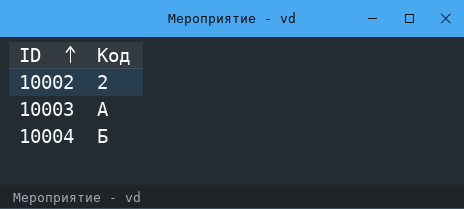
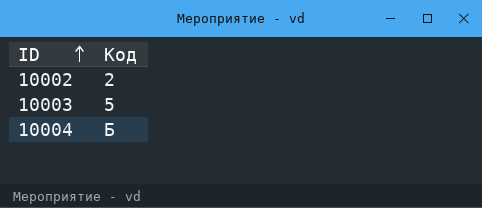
10003 | Код: А -> 5

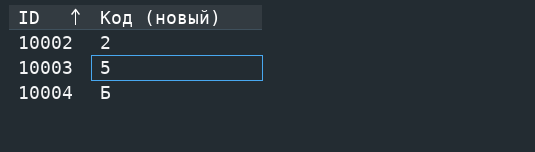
column name: Код -> Код (новый)

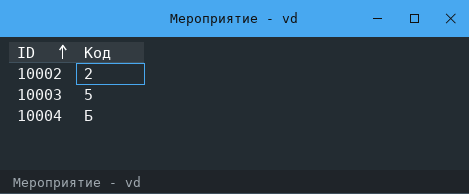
column name: Код (новый) -> Код

